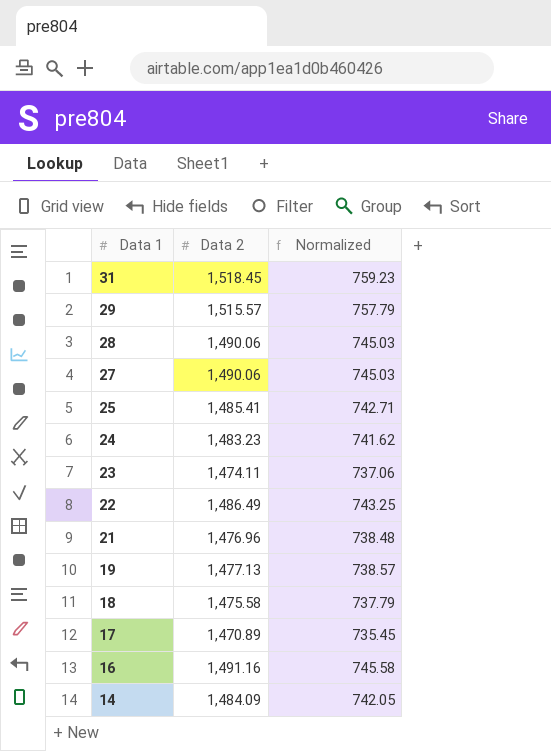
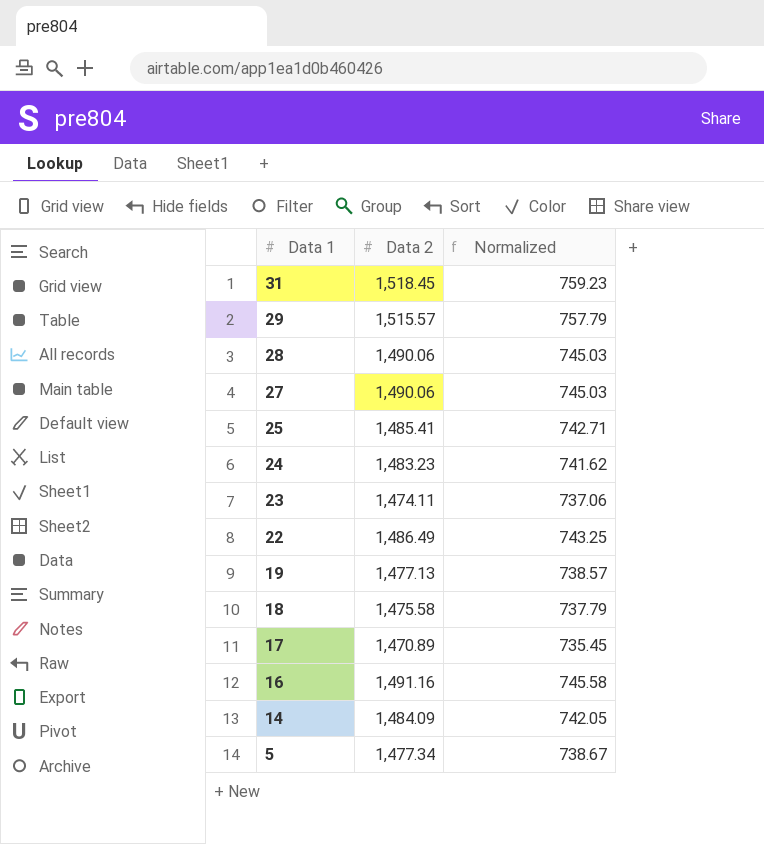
row 21: 1,476.96 | 738.48 -> none
row 5: none -> 1,477.34 | 738.67

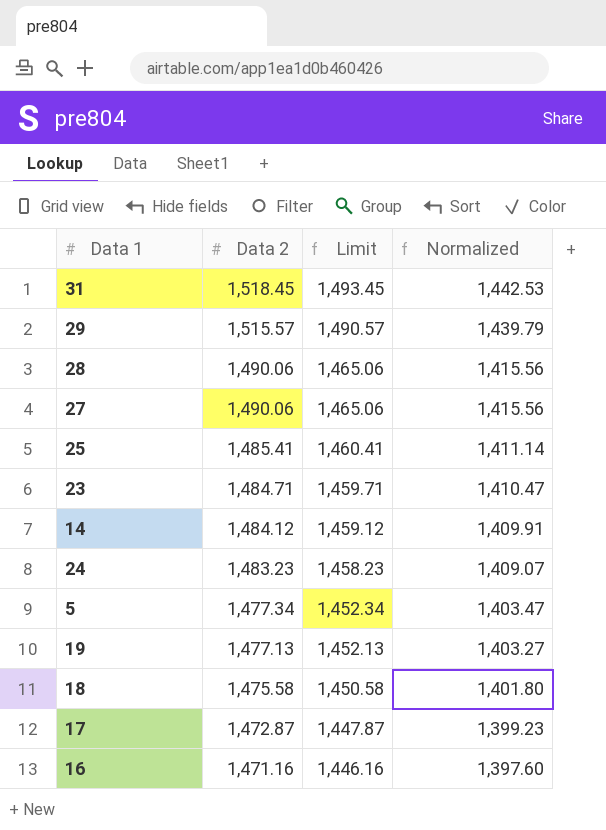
row order: Data 1 descending -> Data 2 descending
column Limit | formula: none -> [Data 2] - 25
column Normalized | formula: [Data 2] * 0.5 -> [Data 2] * 0.95
row 22: 1,486.49 | 743.25 -> none
23 | Data 2: 1,474.11 -> 1,484.71
14 | Data 2: 1,484.09 -> 1,484.12
17 | Data 2: 1,470.89 -> 1,472.87
16 | Data 2: 1,491.16 -> 1,471.16

